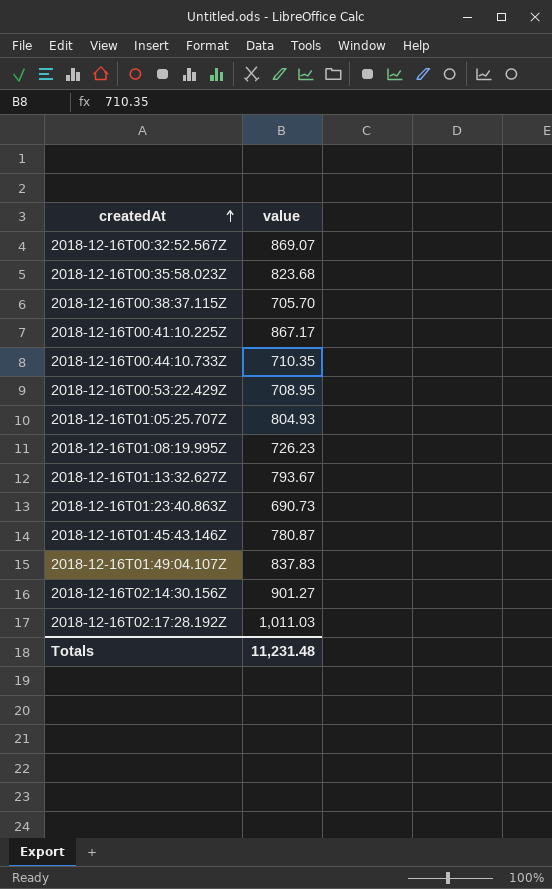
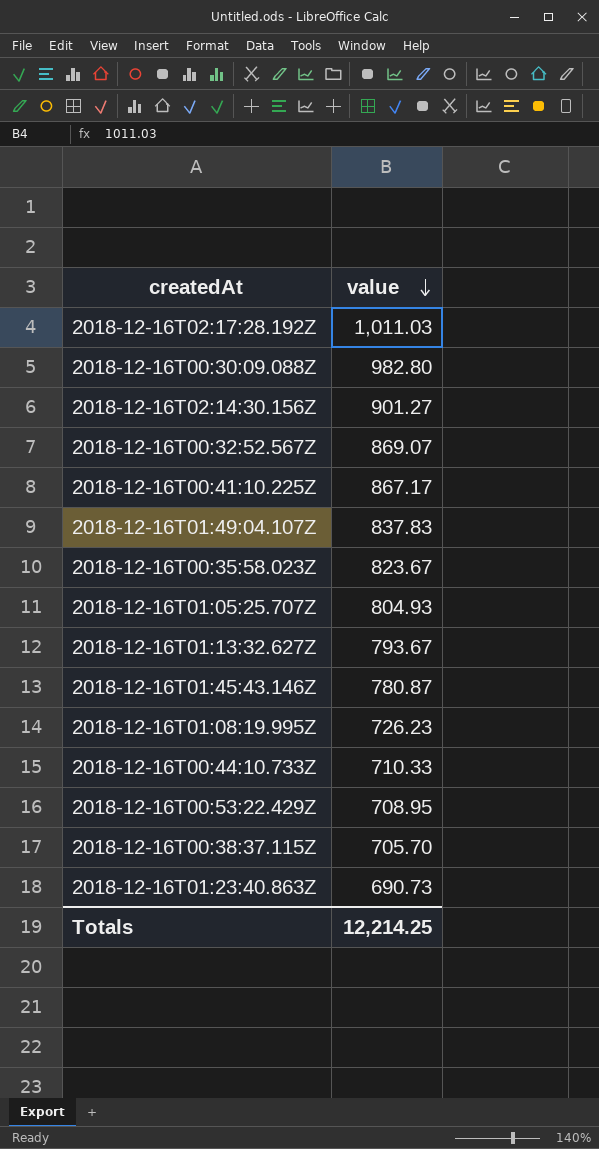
row order: createdAt ascending -> value descending
row 2018-12-16T00:30:09.088Z: none -> 982.80
2018-12-16T00:35:58.023Z | value: 823.68 -> 823.67
2018-12-16T00:44:10.733Z | value: 710.35 -> 710.33
Totals | value: 11,231.48 -> 12,214.25

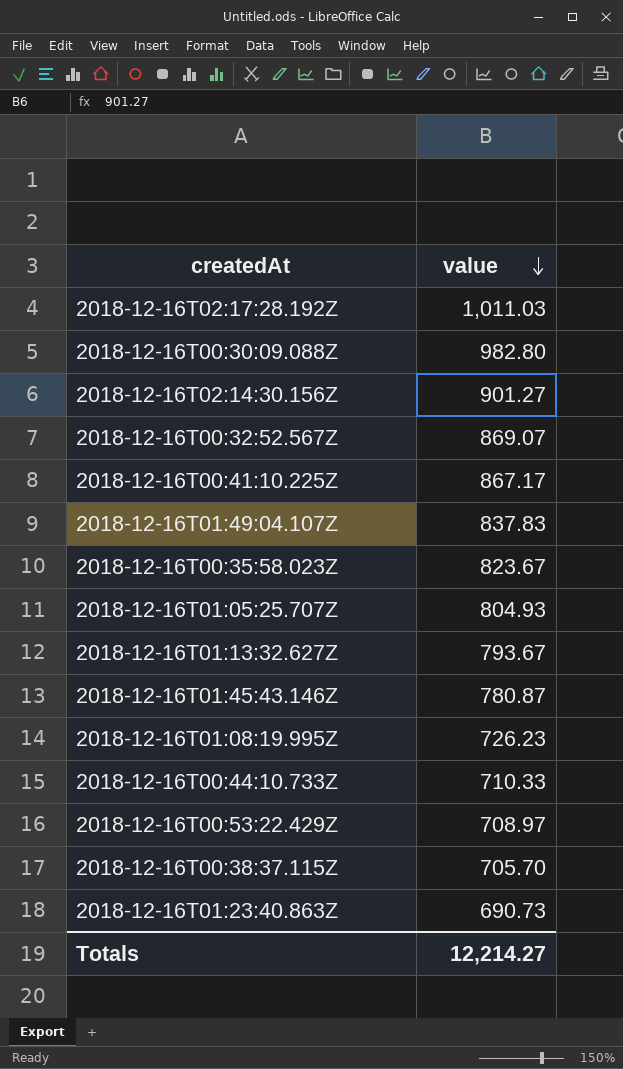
2018-12-16T00:53:22.429Z | value: 708.95 -> 708.97
Totals | value: 12,214.25 -> 12,214.27

